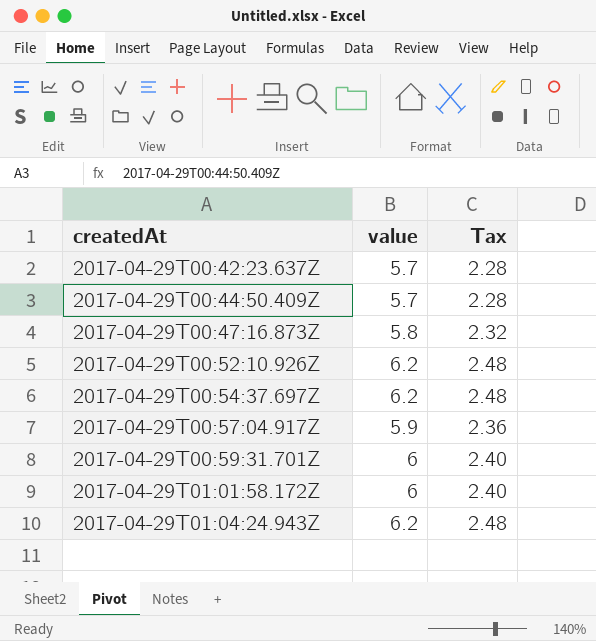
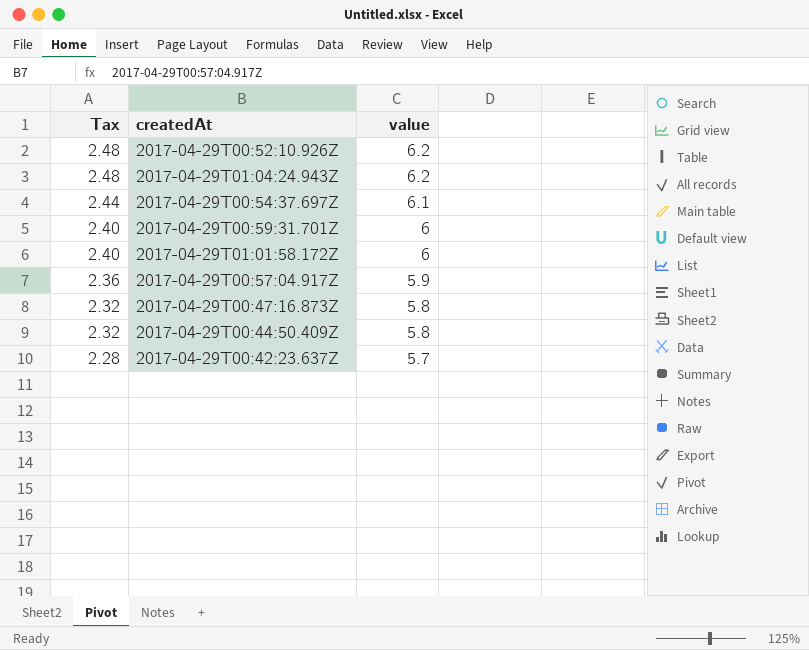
row order: createdAt ascending -> Tax descending
column Tax | position: 3 -> 1
2017-04-29T00:54:37.697Z | Tax: 2.48 -> 2.44
2017-04-29T00:54:37.697Z | value: 6.2 -> 6.1
2017-04-29T00:44:50.409Z | Tax: 2.28 -> 2.32
2017-04-29T00:44:50.409Z | value: 5.7 -> 5.8

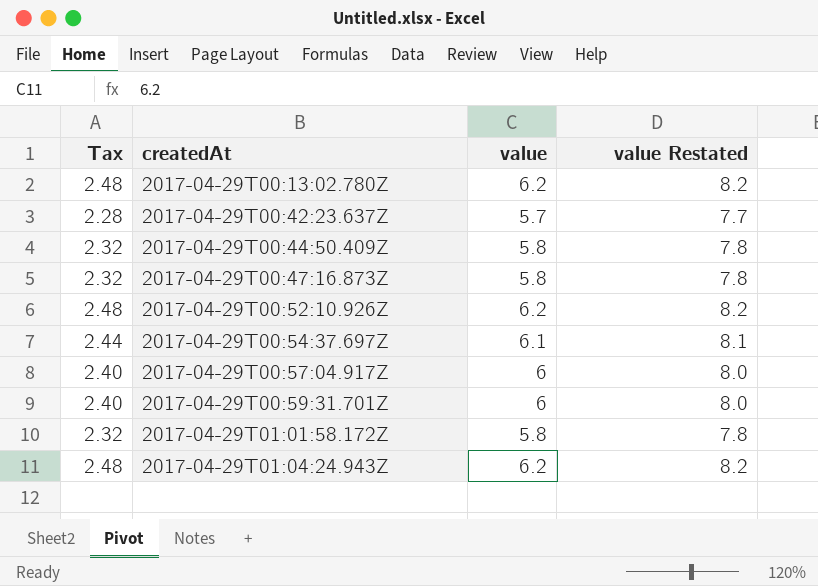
row order: Tax descending -> createdAt ascending
column value Restated | formula: none -> [value] + 2
row 2017-04-29T00:13:02.780Z: none -> 2.48 | 6.2 | 8.2
2017-04-29T00:57:04.917Z | Tax: 2.36 -> 2.40
2017-04-29T00:57:04.917Z | value: 5.9 -> 6
2017-04-29T01:01:58.172Z | Tax: 2.40 -> 2.32
2017-04-29T01:01:58.172Z | value: 6 -> 5.8

